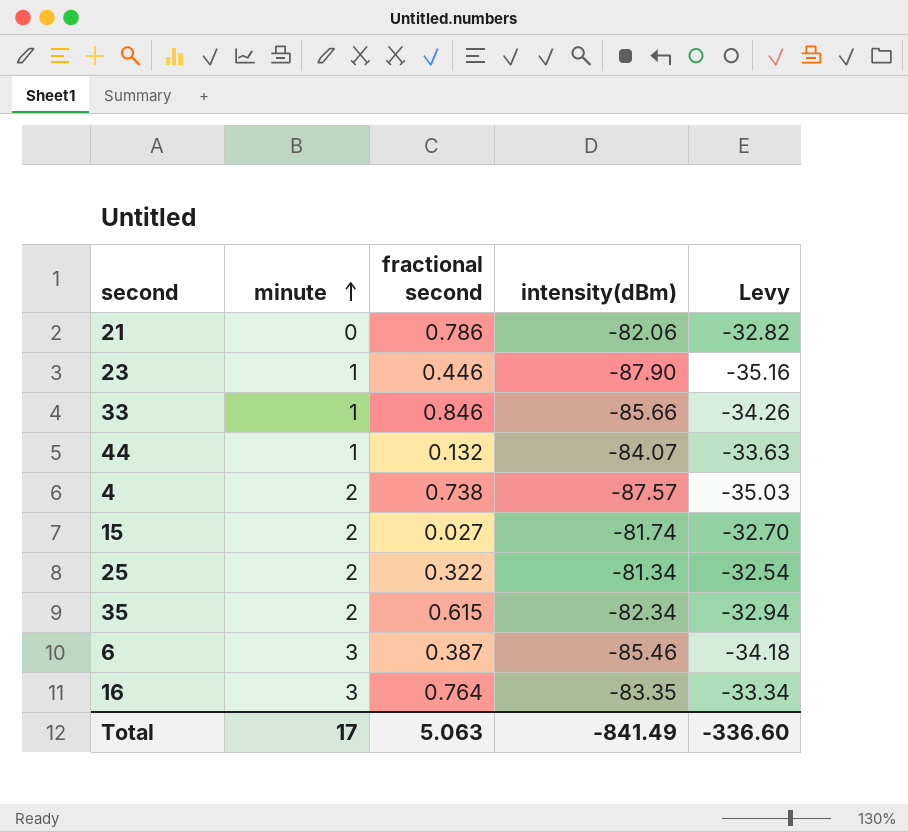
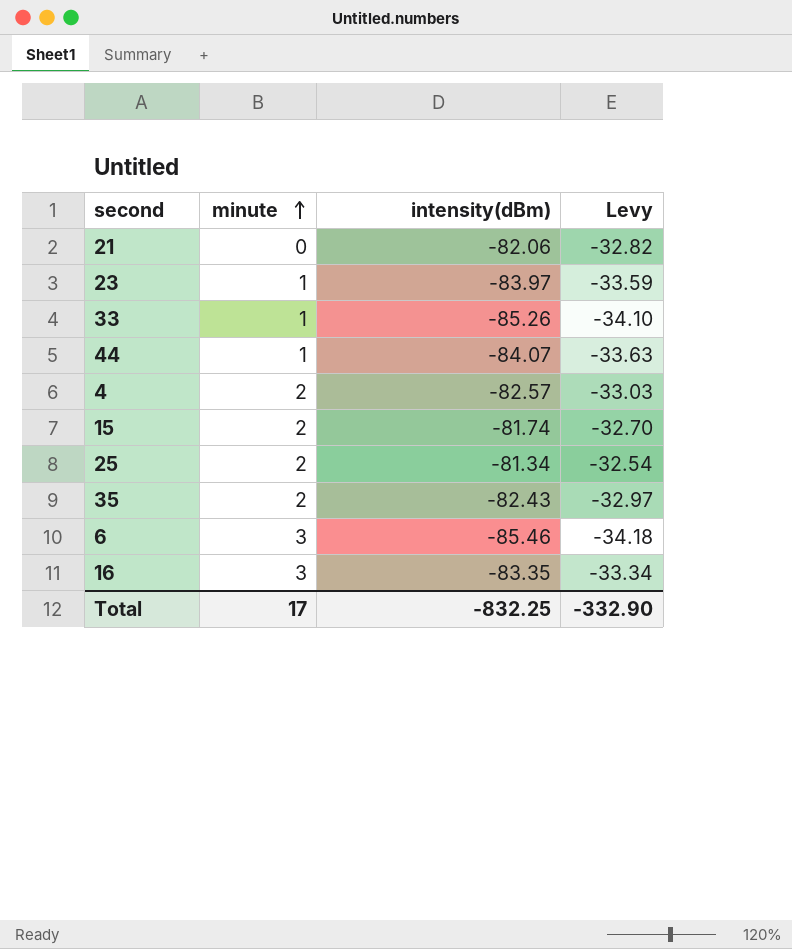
column fractional second | position: 3 -> none
23 | intensity(dBm): -87.90 -> -83.97
23 | Levy: -35.16 -> -33.59
33 | intensity(dBm): -85.66 -> -85.26
33 | Levy: -34.26 -> -34.10
4 | intensity(dBm): -87.57 -> -82.57
4 | Levy: -35.03 -> -33.03
35 | intensity(dBm): -82.34 -> -82.43
35 | Levy: -32.94 -> -32.97
Total | intensity(dBm): -841.49 -> -832.25
Total | Levy: -336.60 -> -332.90

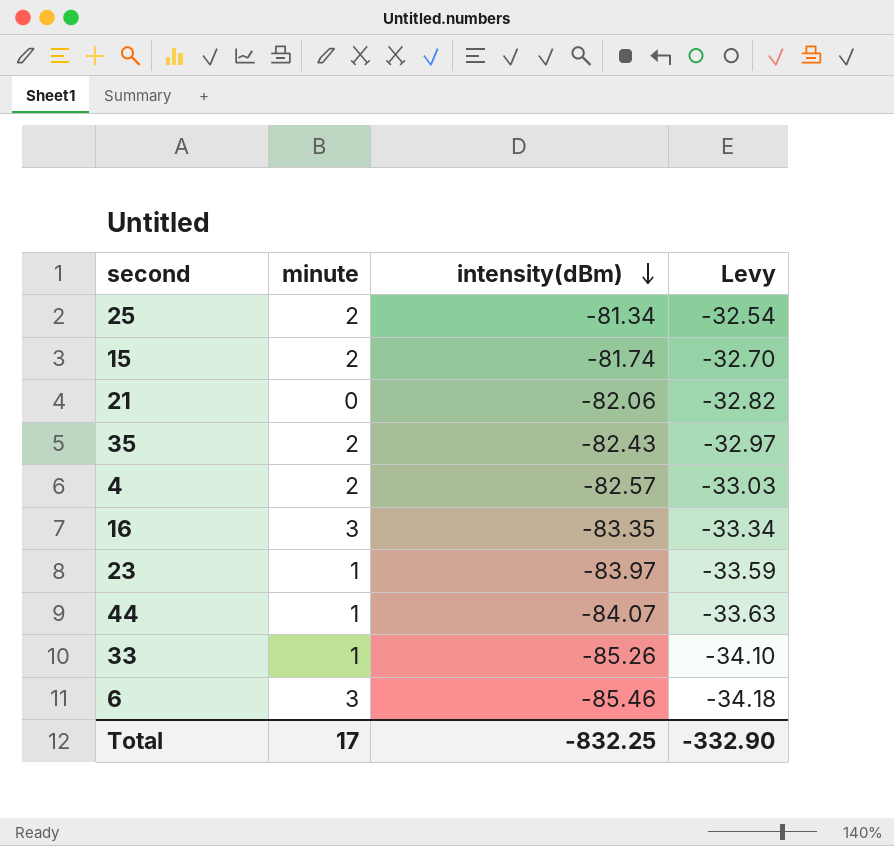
row order: minute ascending -> intensity(dBm) descending

